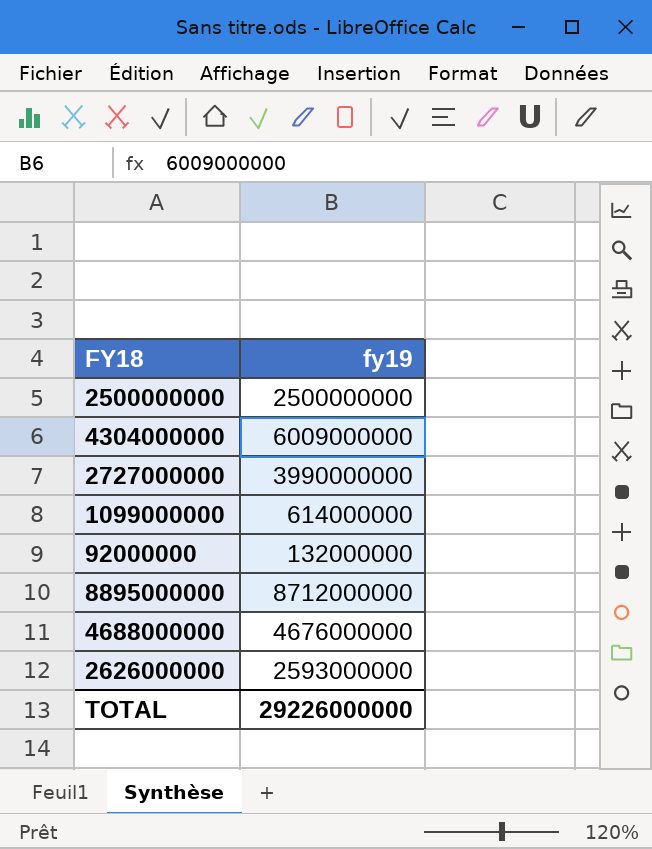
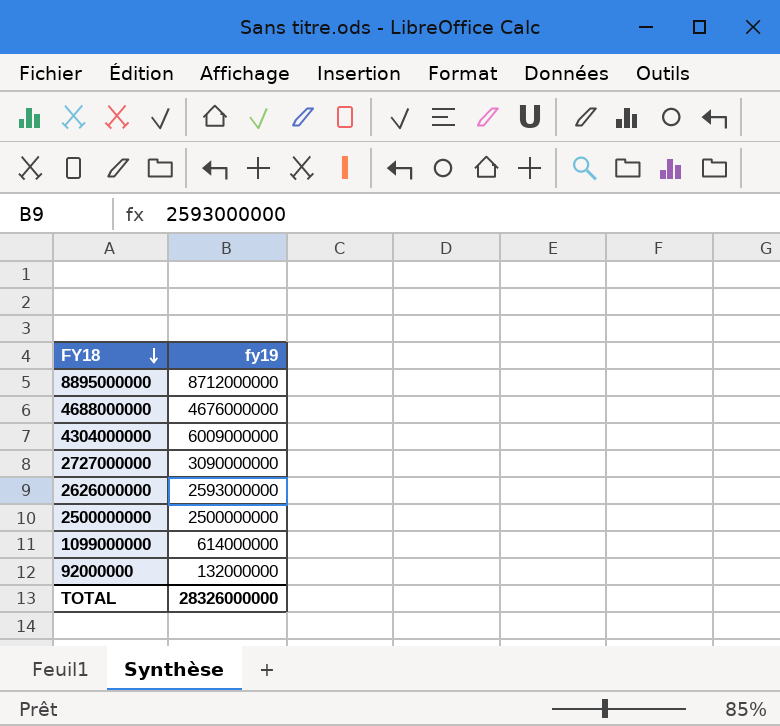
row order: none -> FY18 descending
2727000000 | fy19: 3990000000 -> 3090000000
TOTAL | fy19: 29226000000 -> 28326000000

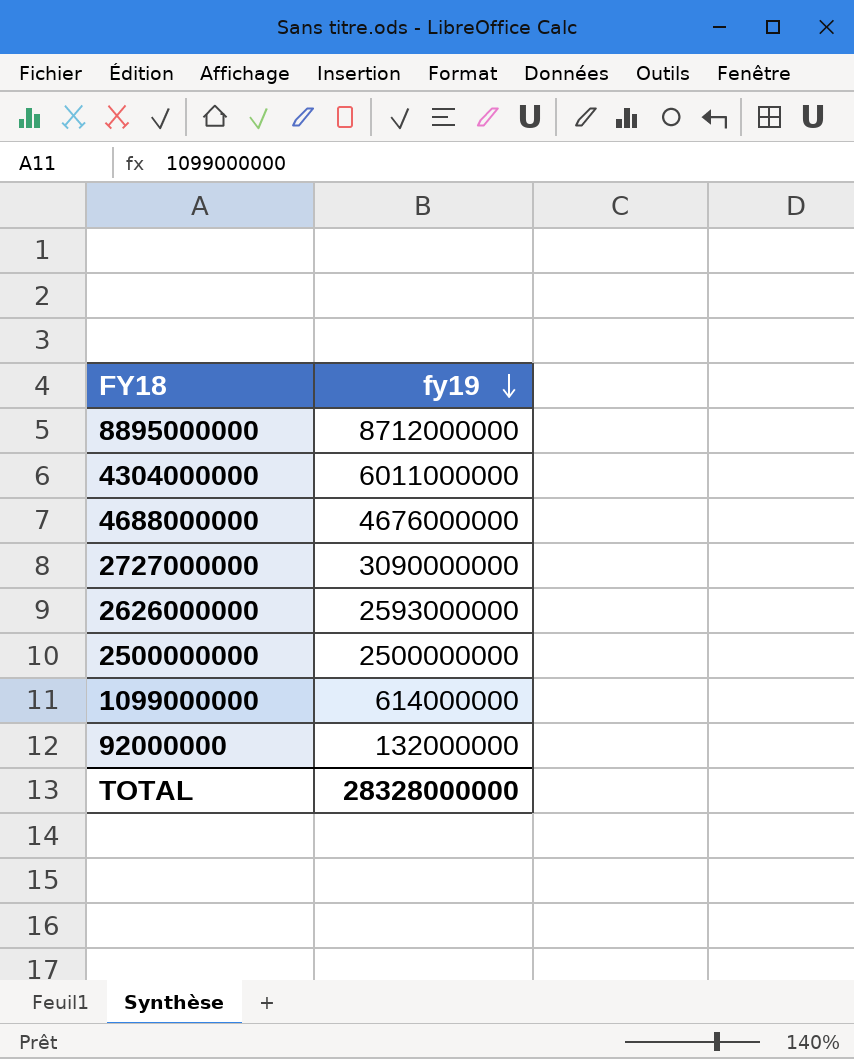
row order: FY18 descending -> fy19 descending
4304000000 | fy19: 6009000000 -> 6011000000
TOTAL | fy19: 28326000000 -> 28328000000

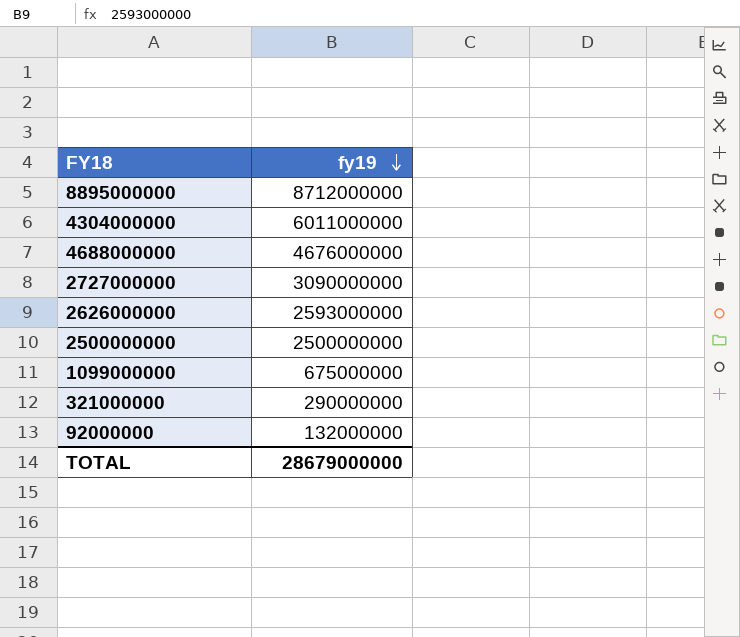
1099000000 | fy19: 614000000 -> 675000000
row 321000000: none -> 290000000
TOTAL | fy19: 28328000000 -> 28679000000

